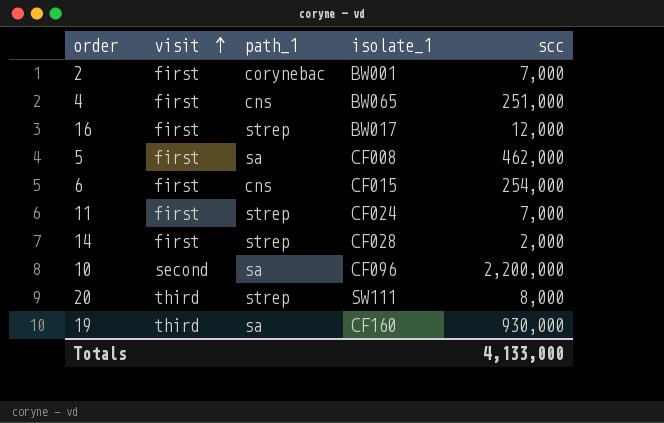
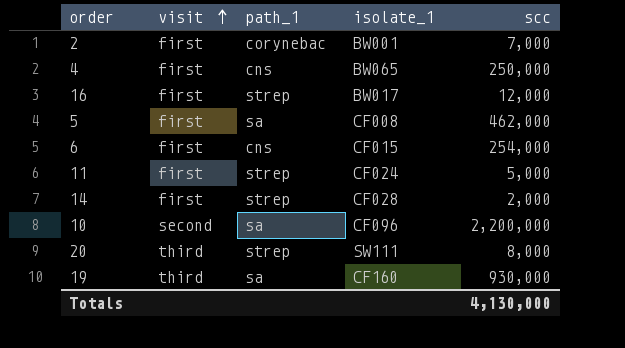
4 | scc: 251,000 -> 250,000
11 | scc: 7,000 -> 5,000
Totals | scc: 4,133,000 -> 4,130,000

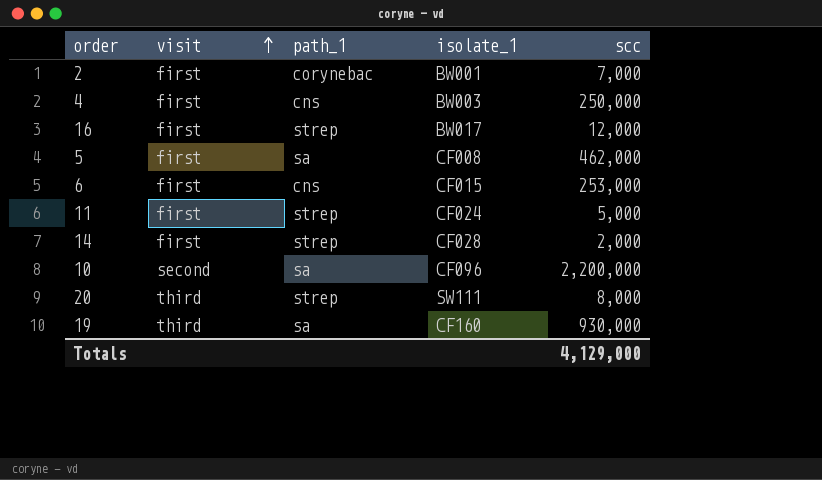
4 | isolate_1: BW065 -> BW003
6 | scc: 254,000 -> 253,000
Totals | scc: 4,130,000 -> 4,129,000

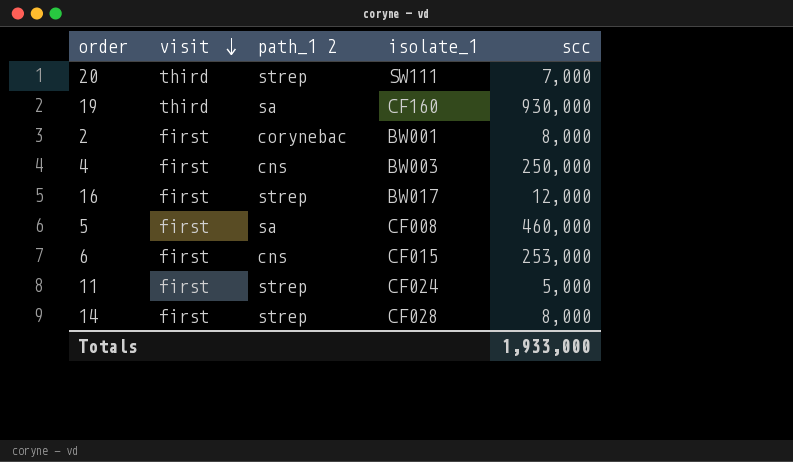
row order: visit ascending -> visit descending
column name: path_1 -> path_1 2
row 10: second | sa | CF096 | 2,200,000 -> none
20 | scc: 8,000 -> 7,000
2 | scc: 7,000 -> 8,000
5 | scc: 462,000 -> 460,000
14 | scc: 2,000 -> 8,000
Totals | scc: 4,129,000 -> 1,933,000

